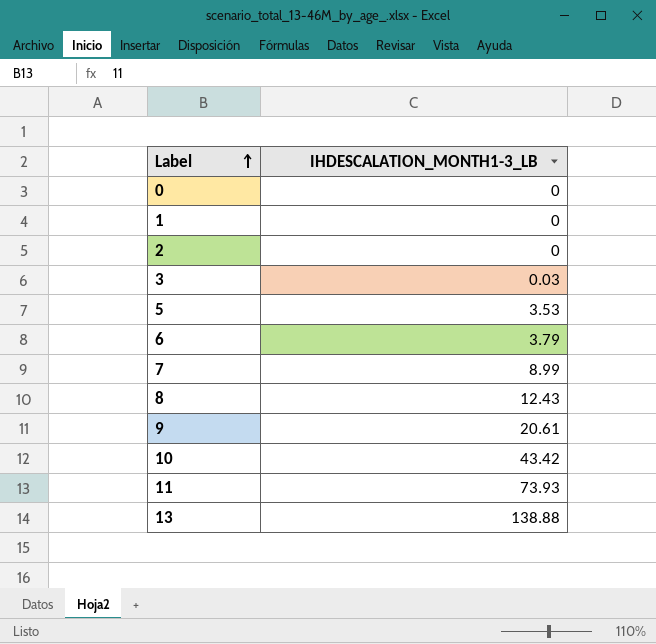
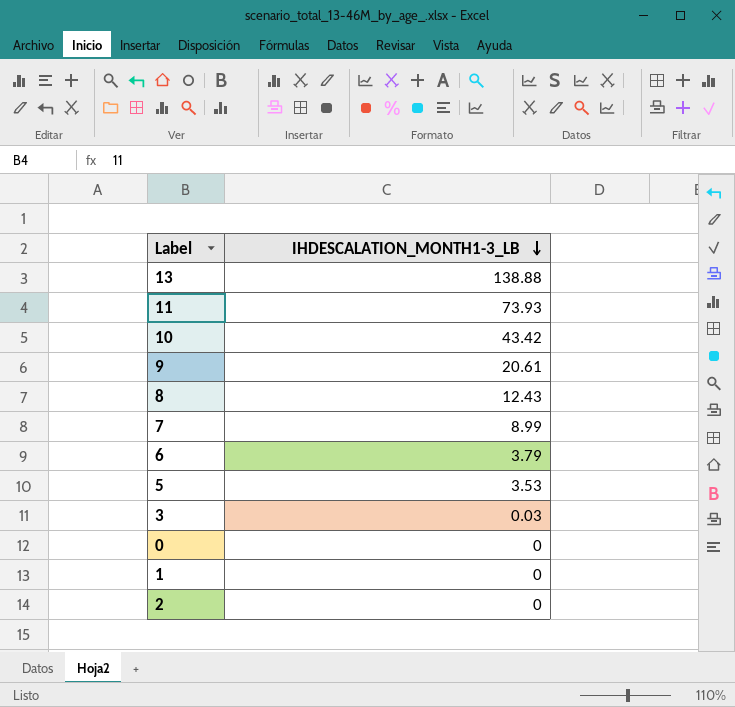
row order: Label ascending -> IHDESCALATION_MONTH1-3_LB descending

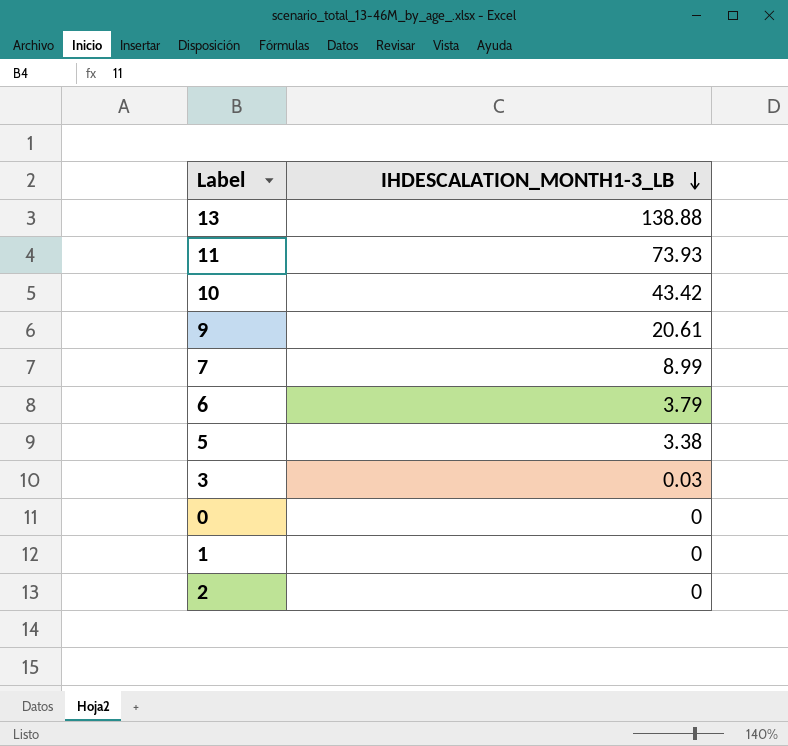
row 8: 12.43 -> none
5 | IHDESCALATION_MONTH1-3_LB: 3.53 -> 3.38

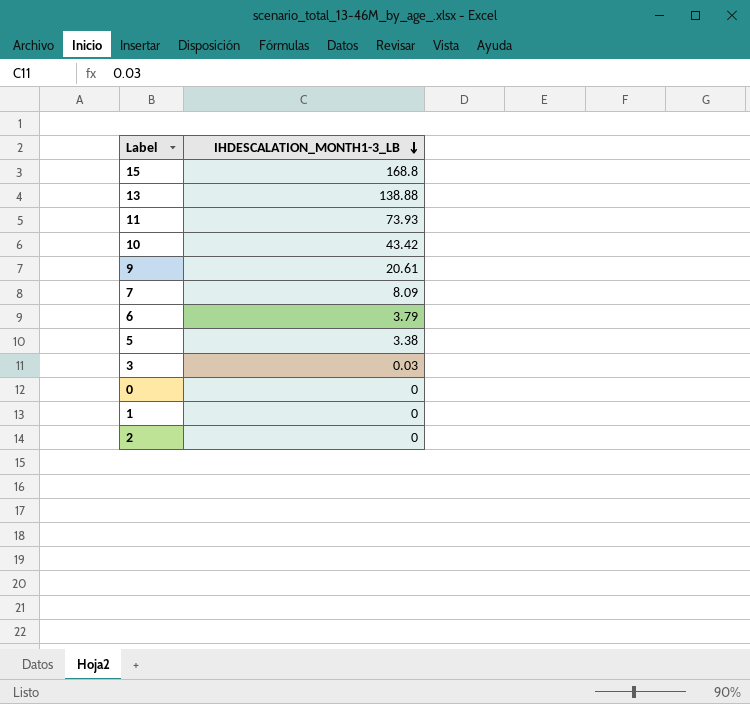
row 15: none -> 168.8
7 | IHDESCALATION_MONTH1-3_LB: 8.99 -> 8.09

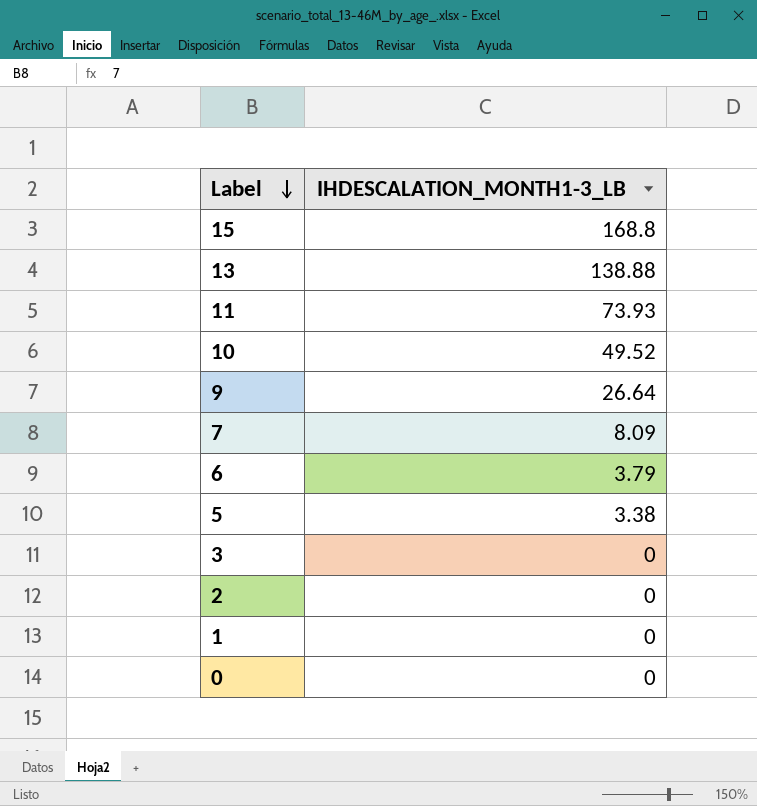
row order: IHDESCALATION_MONTH1-3_LB descending -> Label descending
10 | IHDESCALATION_MONTH1-3_LB: 43.42 -> 49.52
9 | IHDESCALATION_MONTH1-3_LB: 20.61 -> 26.64
3 | IHDESCALATION_MONTH1-3_LB: 0.03 -> 0

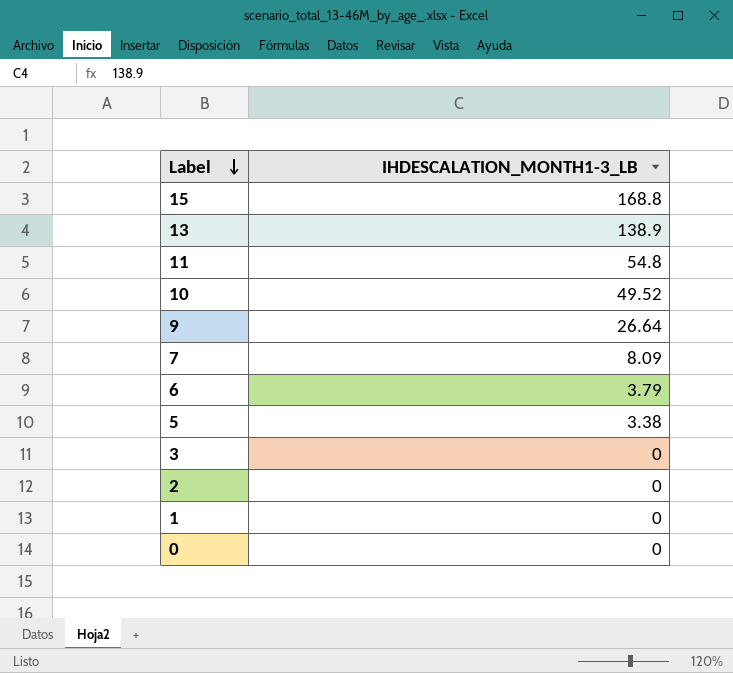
13 | IHDESCALATION_MONTH1-3_LB: 138.88 -> 138.9
11 | IHDESCALATION_MONTH1-3_LB: 73.93 -> 54.8

